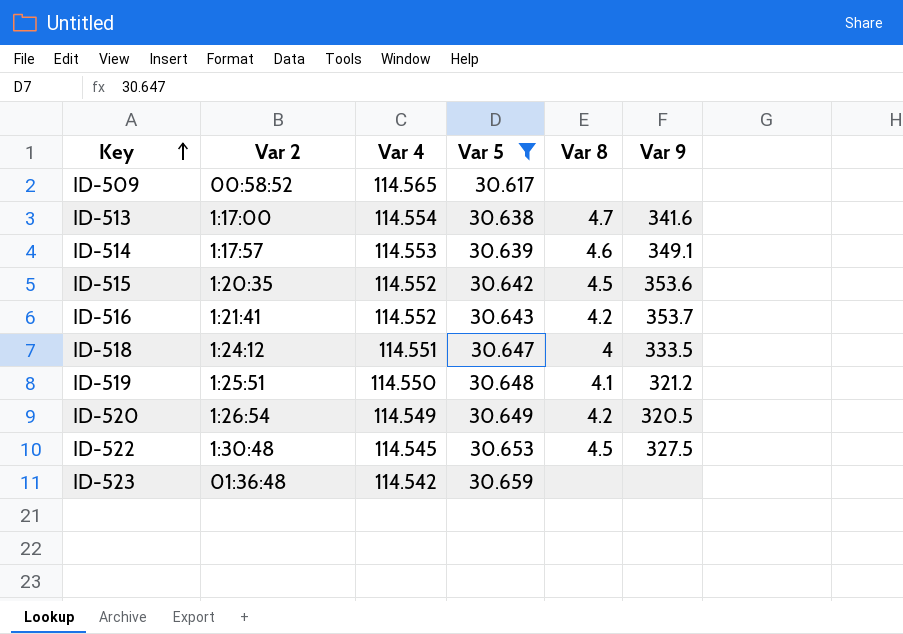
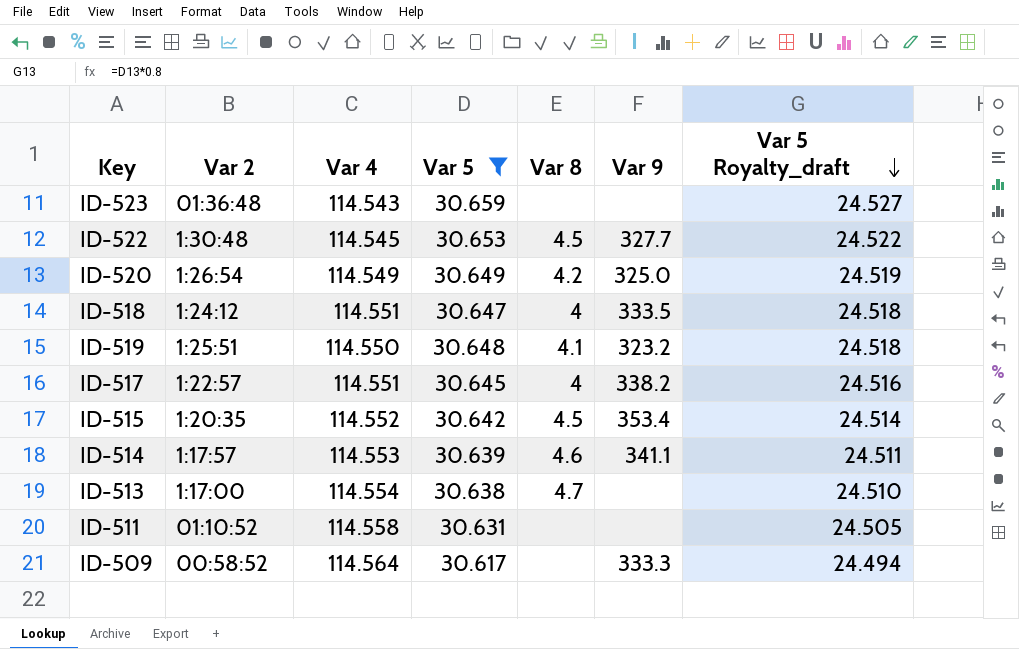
row order: Key ascending -> Var 5 Royalty_draft descending
column Var 5 Royalty_draft | formula: none -> [Var 5] * 0.8
row ID-516: 1:21:41 | 114.552 | 30.643 | 4.2 | 353.7 -> none
ID-523 | Var 4: 114.542 -> 114.543
ID-522 | Var 9: 327.5 -> 327.7
ID-520 | Var 9: 320.5 -> 325.0
ID-519 | Var 9: 321.2 -> 323.2
row ID-517: none -> 1:22:57 | 114.551 | 30.645 | 4 | 338.2 | 24.516
ID-515 | Var 9: 353.6 -> 353.4
ID-514 | Var 9: 349.1 -> 341.1
ID-513 | Var 9: 341.6 -> none
row ID-511: none -> 01:10:52 | 114.558 | 30.631 | none | none | 24.505
ID-509 | Var 4: 114.565 -> 114.564
ID-509 | Var 9: none -> 333.3

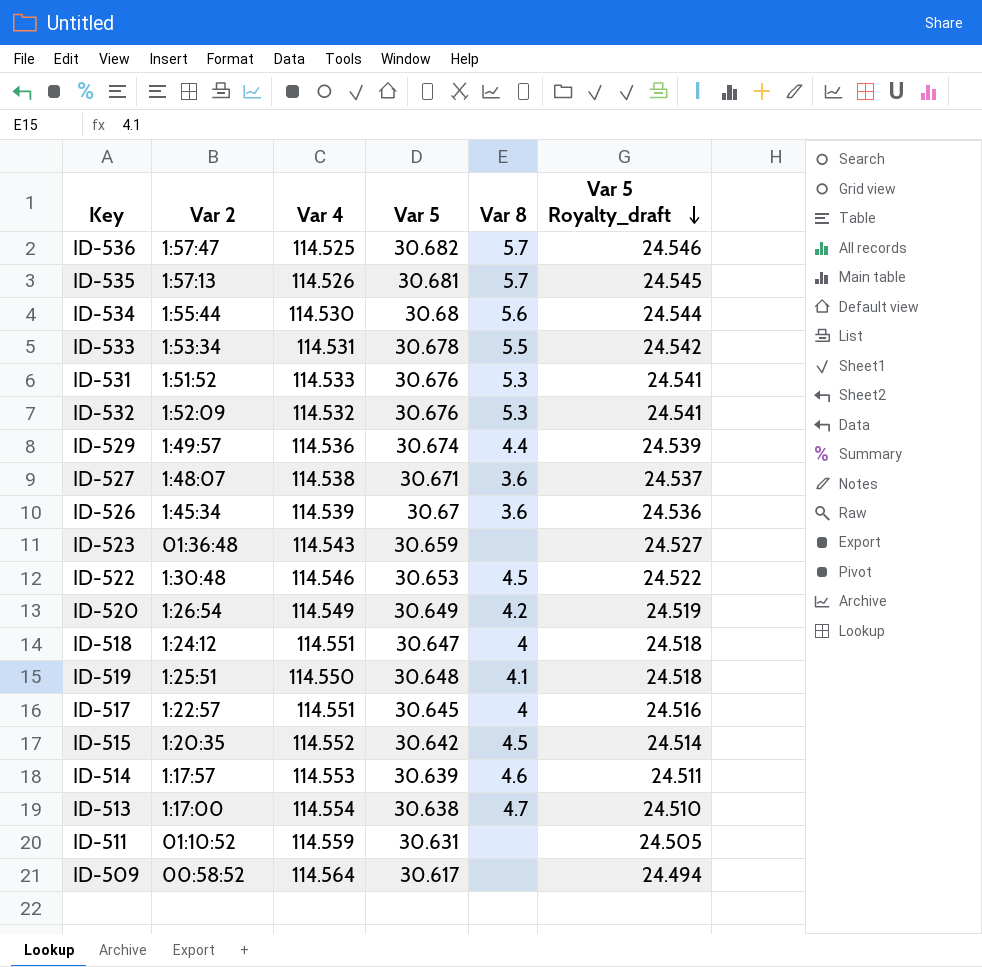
filter: Var 5 <= 30.659 -> none
column Var 9 | position: 6 -> none
ID-522 | Var 4: 114.545 -> 114.546
ID-511 | Var 4: 114.558 -> 114.559

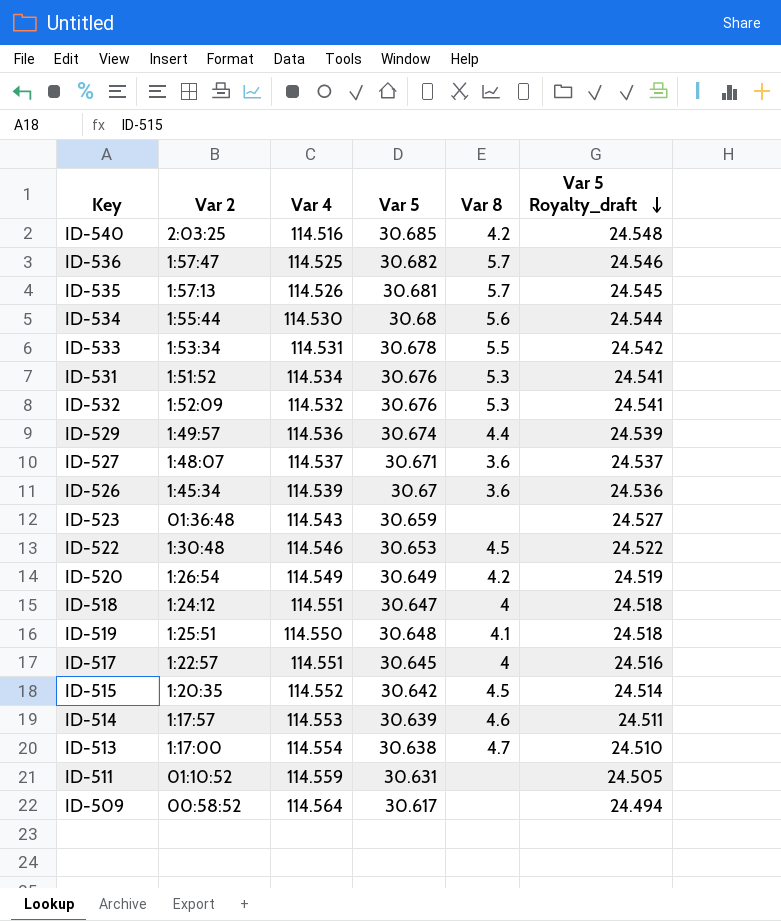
row ID-540: none -> 2:03:25 | 114.516 | 30.685 | 4.2 | 24.548
ID-531 | Var 4: 114.533 -> 114.534
ID-527 | Var 4: 114.538 -> 114.537

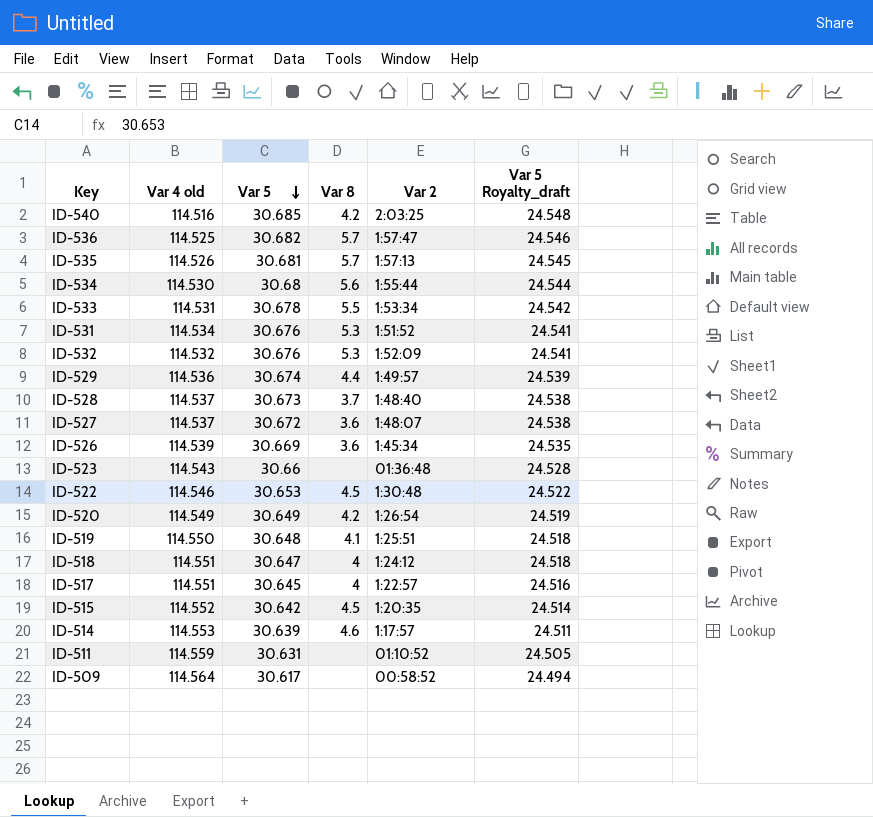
row order: Var 5 Royalty_draft descending -> Var 5 descending
column name: Var 4 -> Var 4 old
column Var 2 | position: 2 -> 5
row ID-513: 1:17:00 | 114.554 | 30.638 | 4.7 | 24.510 -> none
row ID-528: none -> 114.537 | 30.673 | 3.7 | 1:48:40 | 24.538
ID-527 | Var 5: 30.671 -> 30.672
ID-527 | Var 5 Royalty_draft: 24.537 -> 24.538
ID-526 | Var 5: 30.67 -> 30.669
ID-526 | Var 5 Royalty_draft: 24.536 -> 24.535
ID-523 | Var 5: 30.659 -> 30.66
ID-523 | Var 5 Royalty_draft: 24.527 -> 24.528

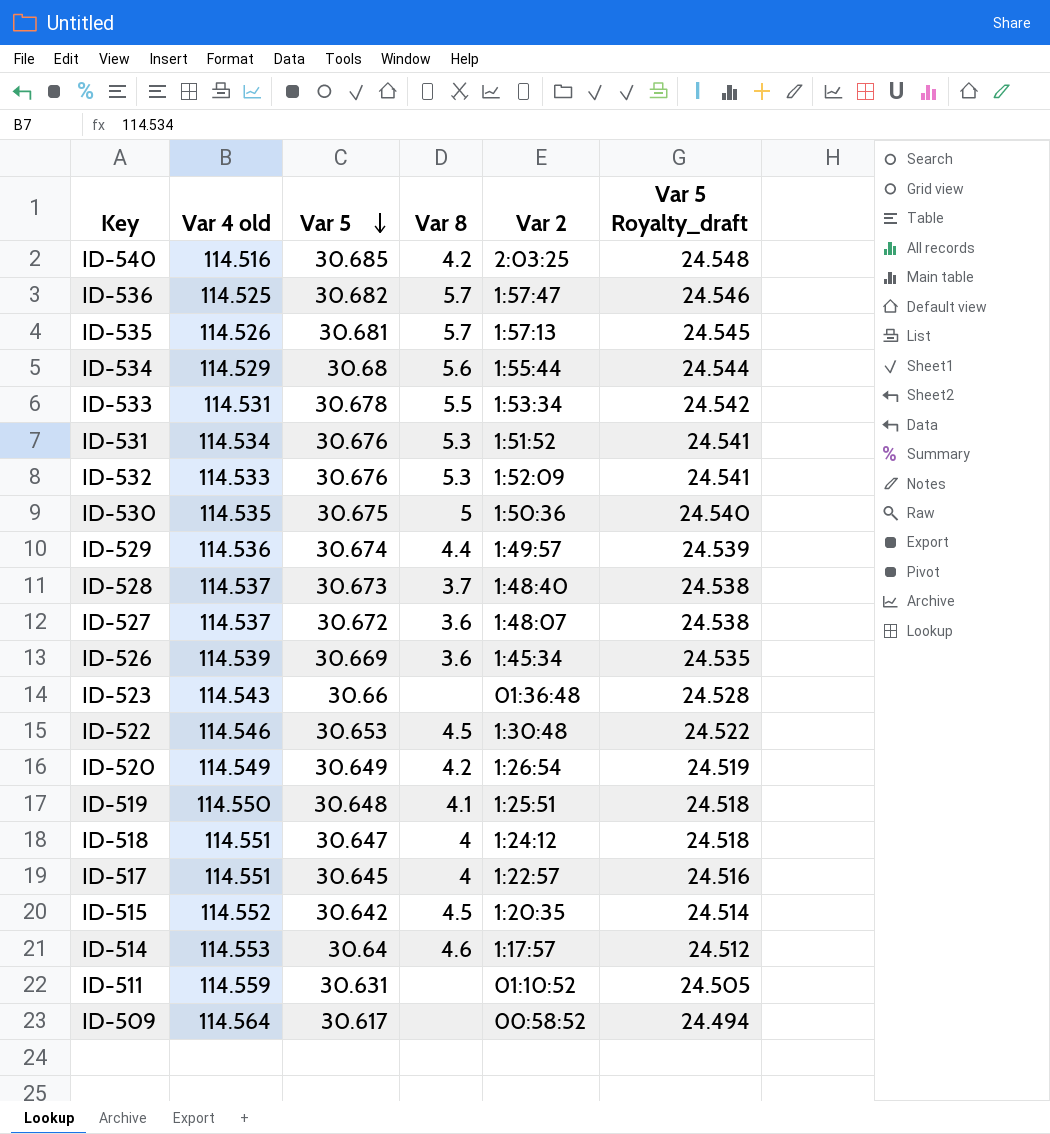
ID-534 | Var 4 old: 114.530 -> 114.529
ID-532 | Var 4 old: 114.532 -> 114.533
row ID-530: none -> 114.535 | 30.675 | 5 | 1:50:36 | 24.540
ID-514 | Var 5: 30.639 -> 30.64
ID-514 | Var 5 Royalty_draft: 24.511 -> 24.512

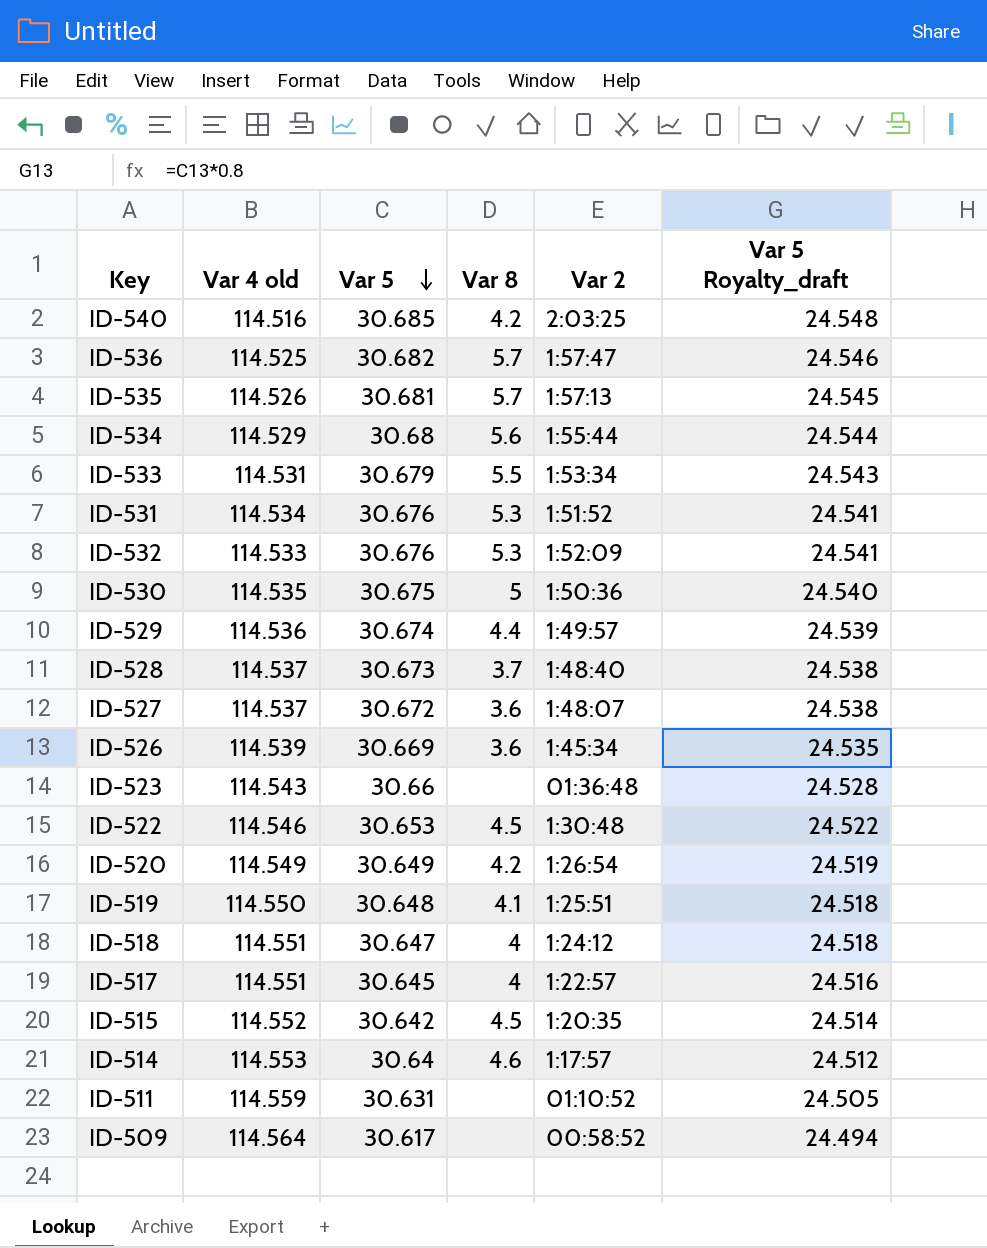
ID-533 | Var 5: 30.678 -> 30.679
ID-533 | Var 5 Royalty_draft: 24.542 -> 24.543

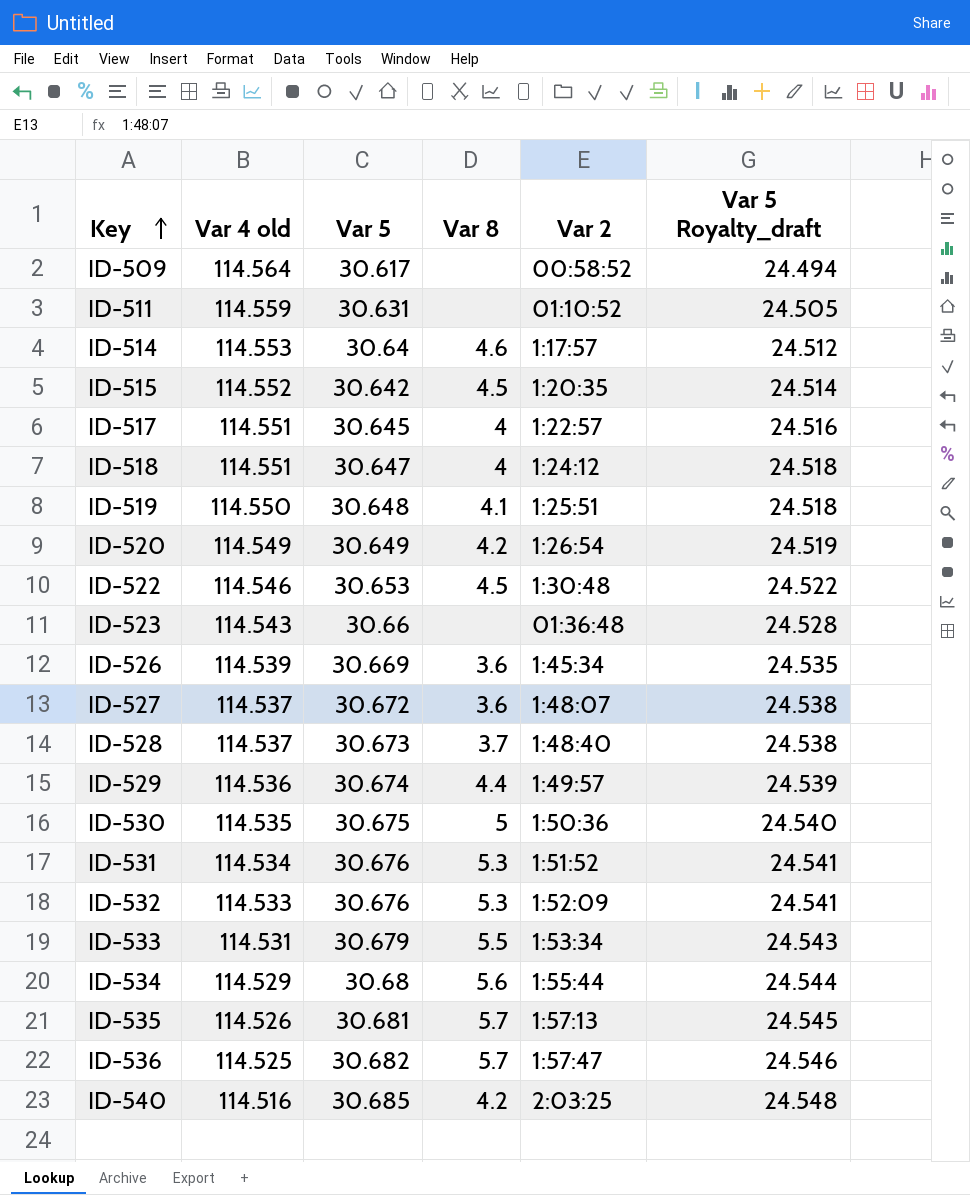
row order: Var 5 descending -> Key ascending

